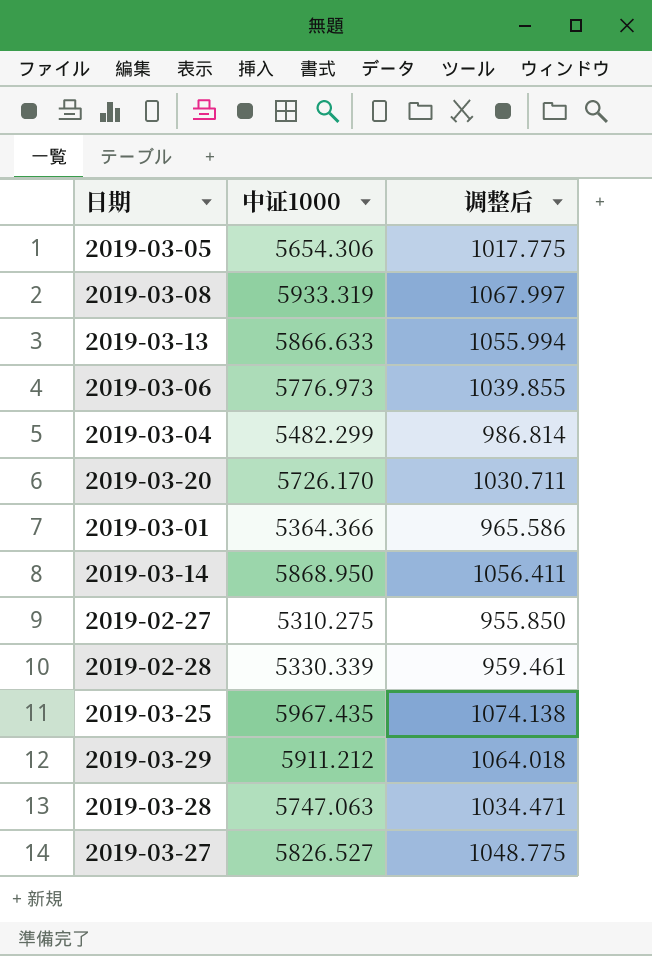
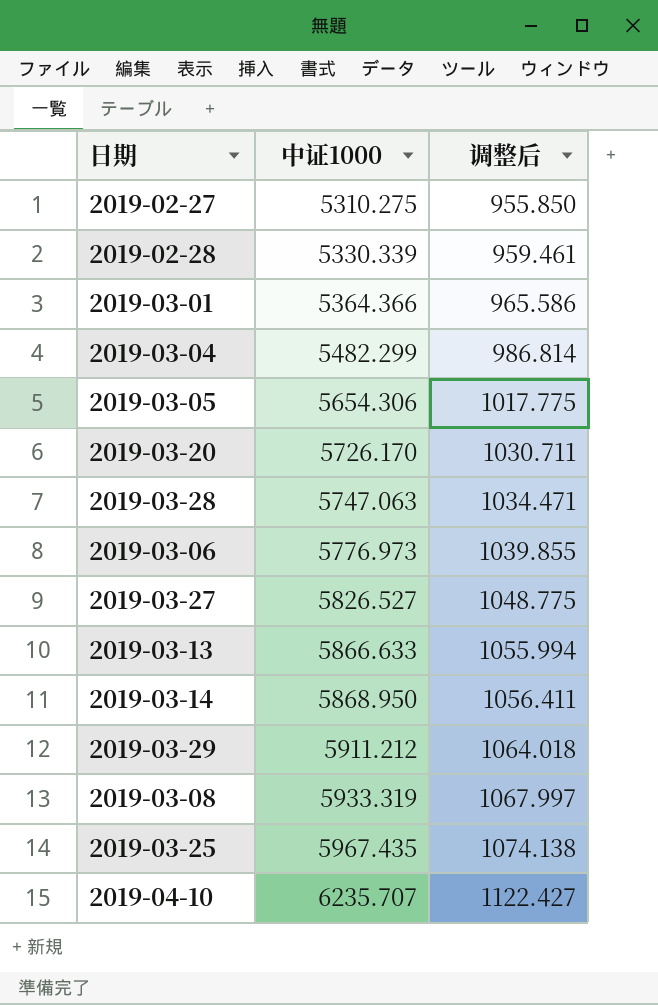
row order: none -> 中证1000 ascending
row 2019-04-10: none -> 6235.707 | 1122.427

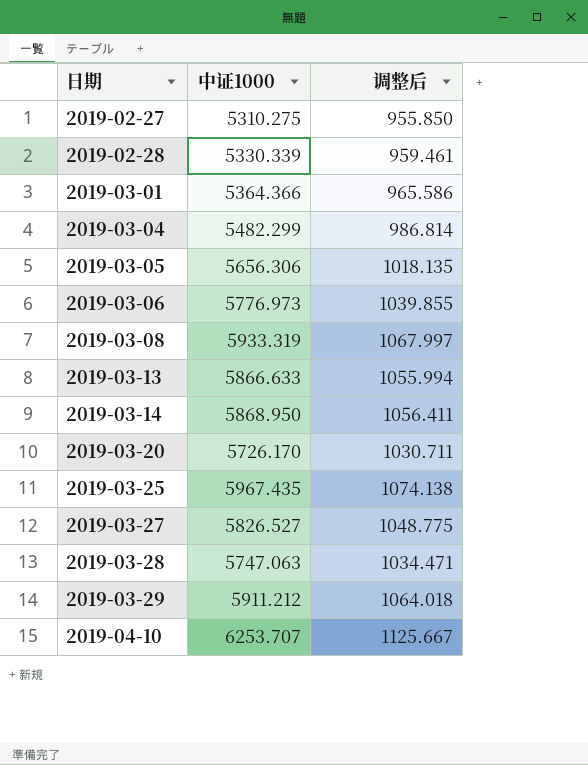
row order: 中证1000 ascending -> 日期 ascending
2019-03-05 | 中证1000: 5654.306 -> 5656.306
2019-03-05 | 调整后: 1017.775 -> 1018.135
2019-04-10 | 中证1000: 6235.707 -> 6253.707
2019-04-10 | 调整后: 1122.427 -> 1125.667

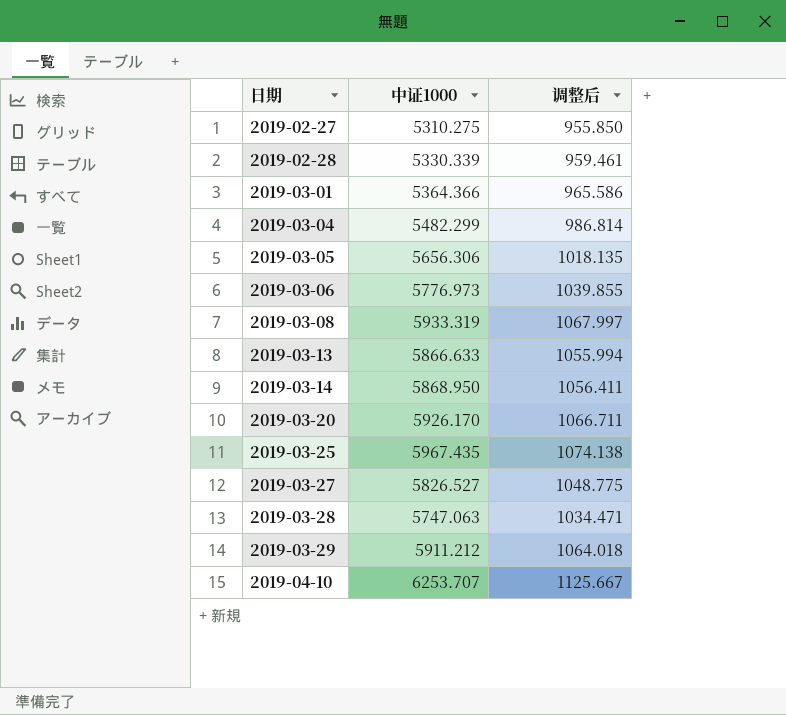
2019-03-20 | 中证1000: 5726.170 -> 5926.170
2019-03-20 | 调整后: 1030.711 -> 1066.711

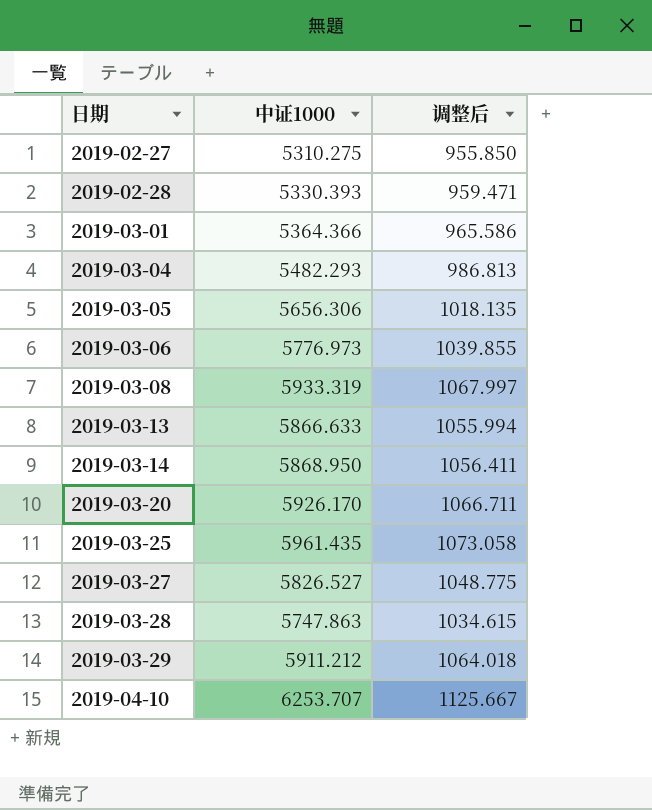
2019-02-28 | 中证1000: 5330.339 -> 5330.393
2019-02-28 | 调整后: 959.461 -> 959.471
2019-03-04 | 中证1000: 5482.299 -> 5482.293
2019-03-04 | 调整后: 986.814 -> 986.813
2019-03-25 | 中证1000: 5967.435 -> 5961.435
2019-03-25 | 调整后: 1074.138 -> 1073.058
2019-03-28 | 中证1000: 5747.063 -> 5747.863
2019-03-28 | 调整后: 1034.471 -> 1034.615

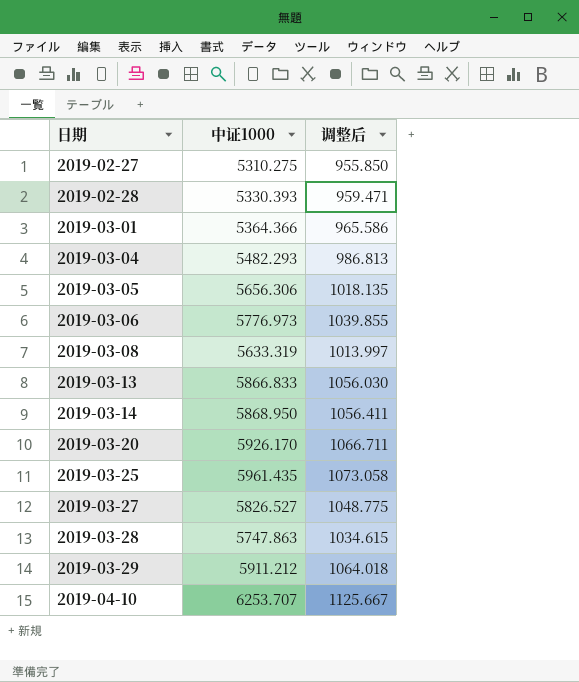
2019-03-08 | 中证1000: 5933.319 -> 5633.319
2019-03-08 | 调整后: 1067.997 -> 1013.997
2019-03-13 | 中证1000: 5866.633 -> 5866.833
2019-03-13 | 调整后: 1055.994 -> 1056.030

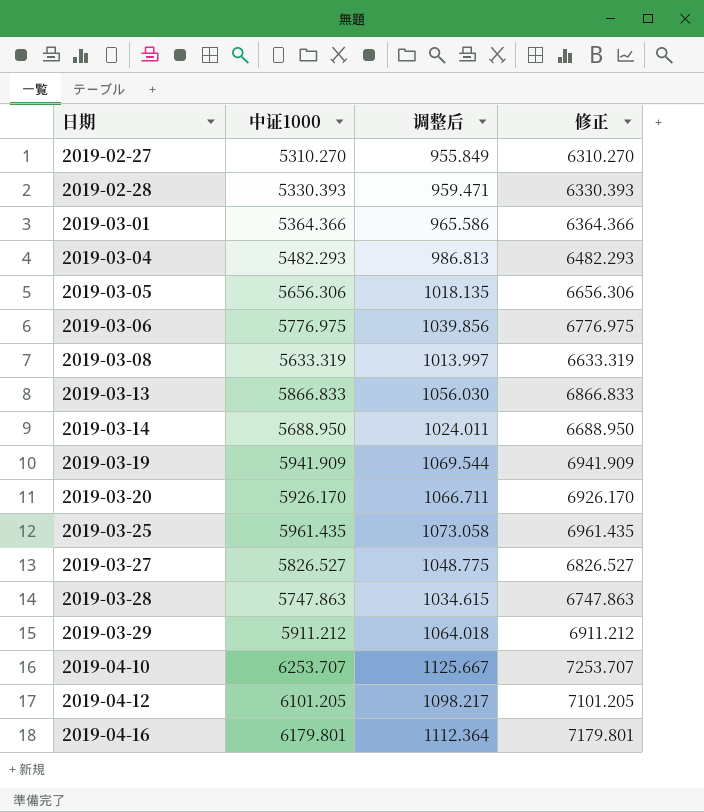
column 修正 | formula: none -> [中证1000] + 1000
2019-02-27 | 中证1000: 5310.275 -> 5310.270
2019-02-27 | 调整后: 955.850 -> 955.849
2019-03-06 | 中证1000: 5776.973 -> 5776.975
2019-03-06 | 调整后: 1039.855 -> 1039.856
2019-03-14 | 中证1000: 5868.950 -> 5688.950
2019-03-14 | 调整后: 1056.411 -> 1024.011
row 2019-03-19: none -> 5941.909 | 1069.544 | 6941.909
row 2019-04-12: none -> 6101.205 | 1098.217 | 7101.205
row 2019-04-16: none -> 6179.801 | 1112.364 | 7179.801

